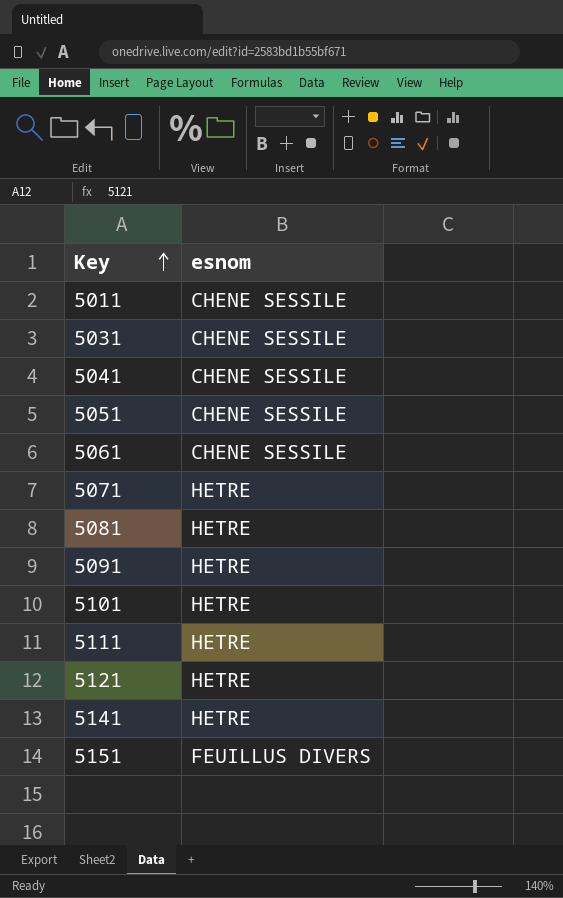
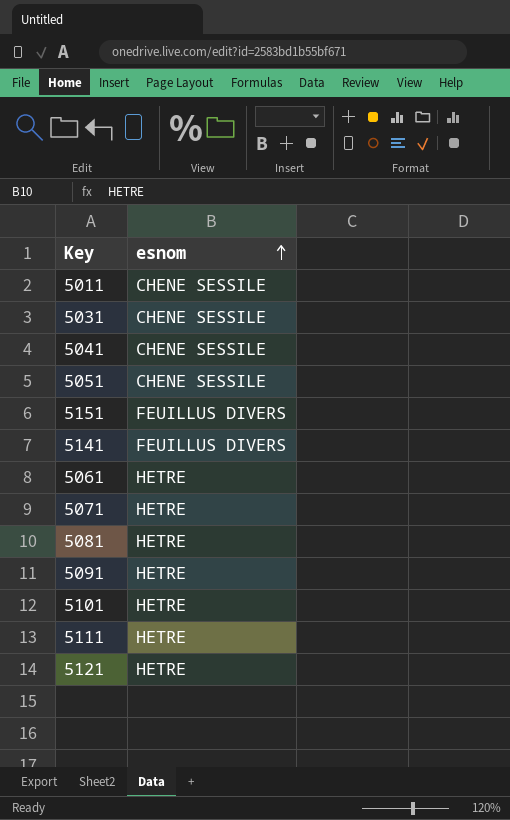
row order: Key ascending -> esnom ascending
5141 | esnom: HETRE -> FEUILLUS DIVERS
5061 | esnom: CHENE SESSILE -> HETRE

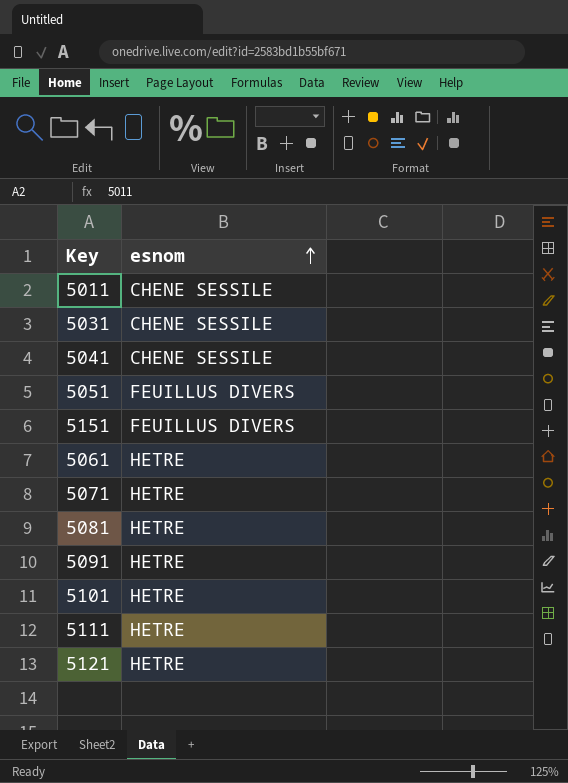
row 5141: FEUILLUS DIVERS -> none
5051 | esnom: CHENE SESSILE -> FEUILLUS DIVERS

